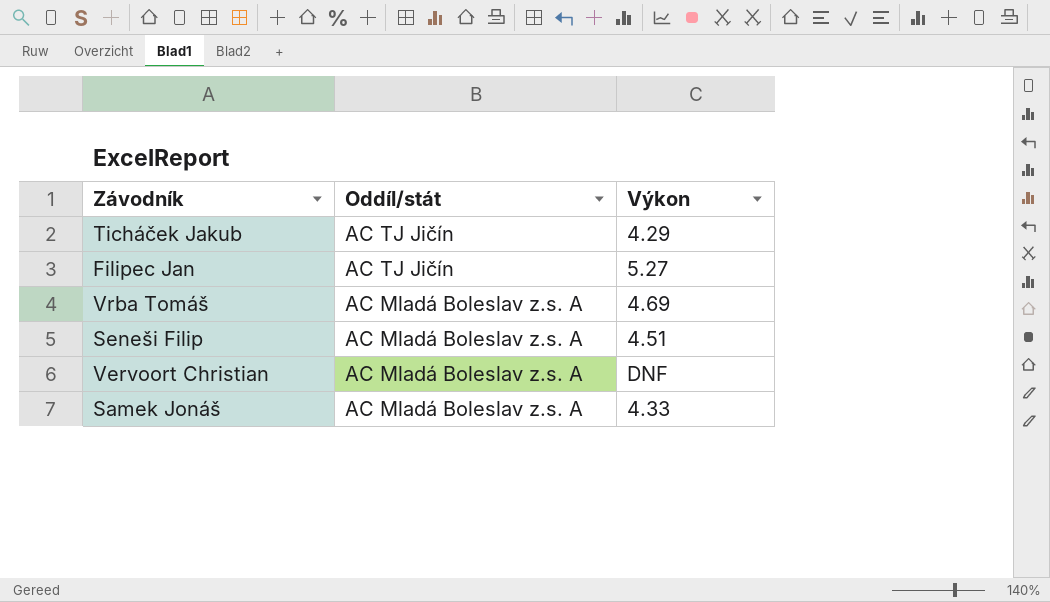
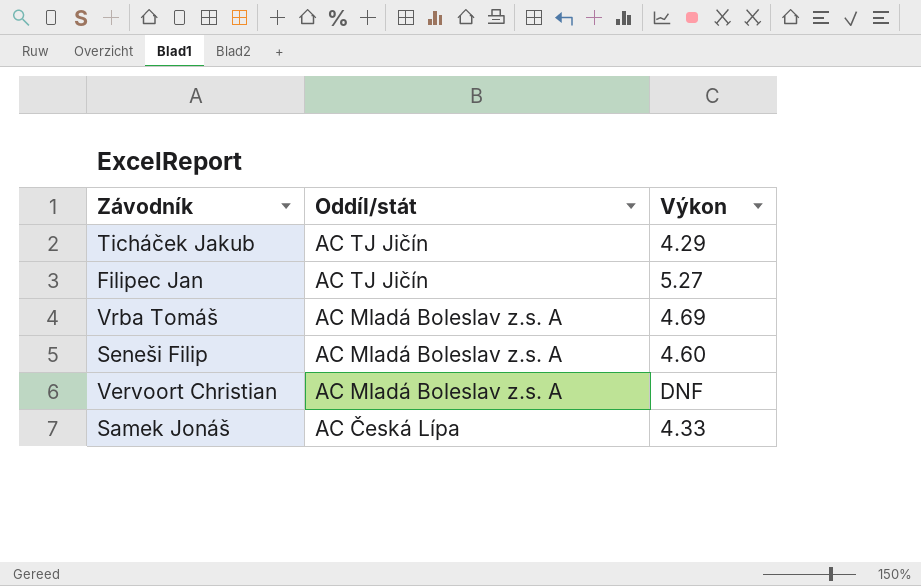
Seneši Filip | Výkon: 4.51 -> 4.60
Samek Jonáš | Oddíl/stát: AC Mladá Boleslav z.s. A -> AC Česká Lípa

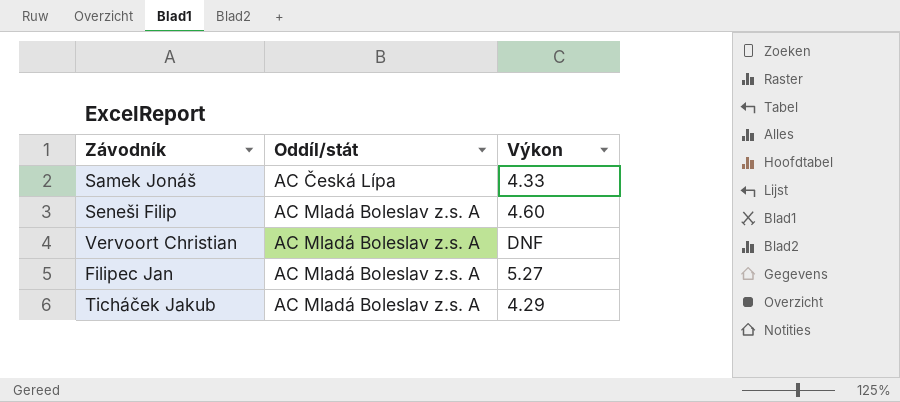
row order: Oddíl/stát descending -> Oddíl/stát ascending
row Vrba Tomáš: AC Mladá Boleslav z.s. A | 4.69 -> none
Filipec Jan | Oddíl/stát: AC TJ Jičín -> AC Mladá Boleslav z.s. A
Ticháček Jakub | Oddíl/stát: AC TJ Jičín -> AC Mladá Boleslav z.s. A

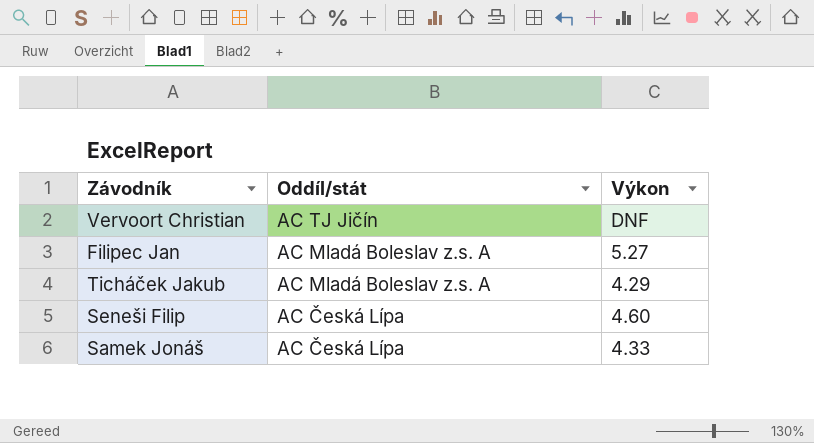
row order: Oddíl/stát ascending -> Oddíl/stát descending
Vervoort Christian | Oddíl/stát: AC Mladá Boleslav z.s. A -> AC TJ Jičín
Seneši Filip | Oddíl/stát: AC Mladá Boleslav z.s. A -> AC Česká Lípa

